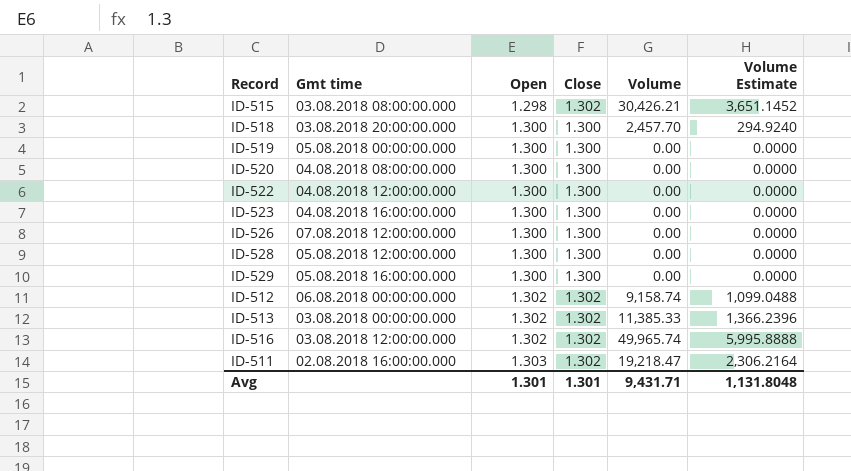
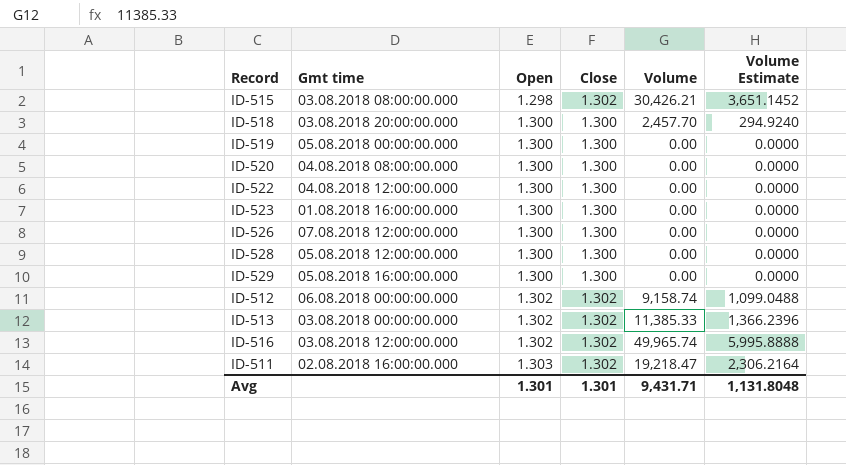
ID-523 | Gmt time: 04.08.2018 16:00:00.000 -> 01.08.2018 16:00:00.000

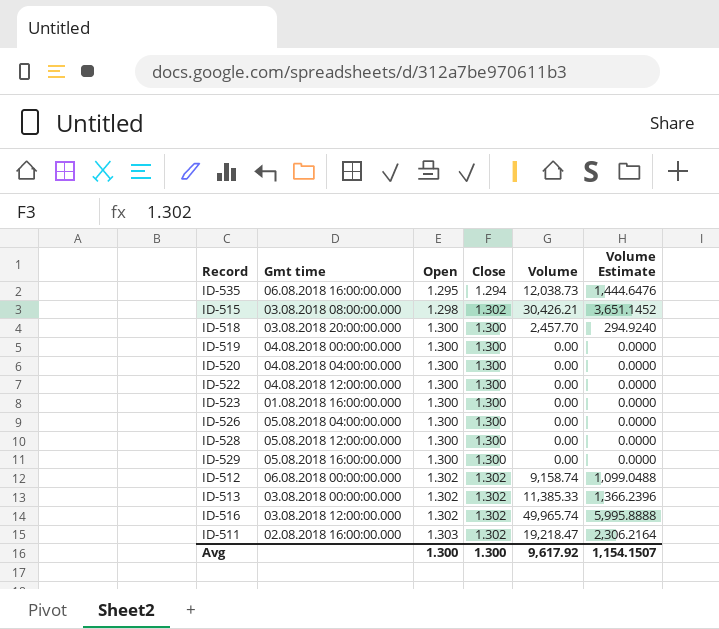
row ID-535: none -> 06.08.2018 16:00:00.000 | 1.295 | 1.294 | 12,038.73 | 1,444.6476
ID-519 | Gmt time: 05.08.2018 00:00:00.000 -> 04.08.2018 00:00:00.000
ID-520 | Gmt time: 04.08.2018 08:00:00.000 -> 04.08.2018 04:00:00.000
ID-526 | Gmt time: 07.08.2018 12:00:00.000 -> 05.08.2018 04:00:00.000
Avg | Open: 1.301 -> 1.300
Avg | Close: 1.301 -> 1.300
Avg | Volume: 9,431.71 -> 9,617.92
Avg | Volume Estimate: 1,131.8048 -> 1,154.1507

